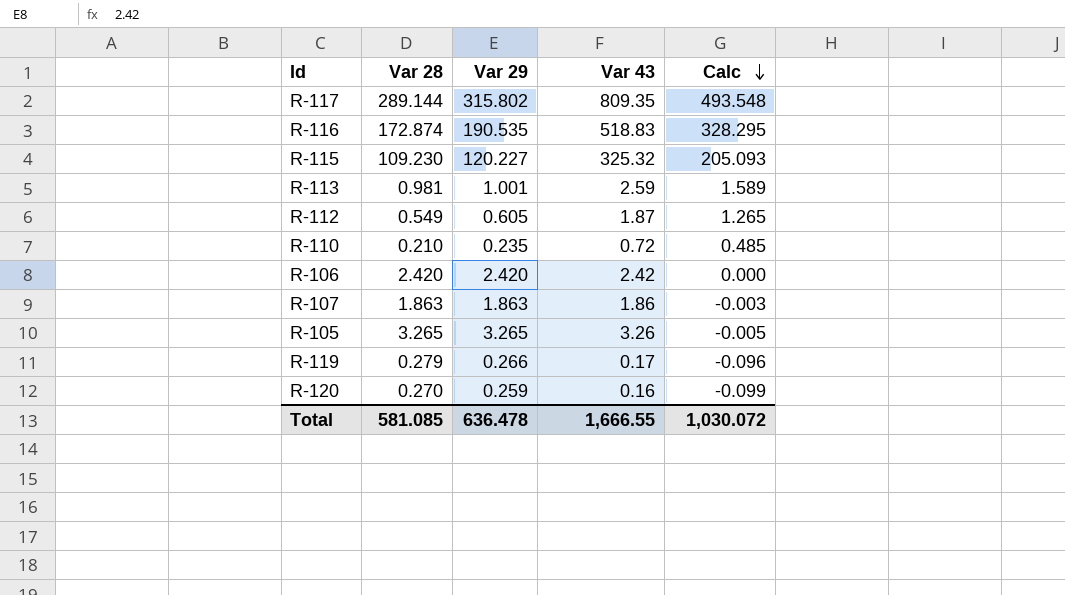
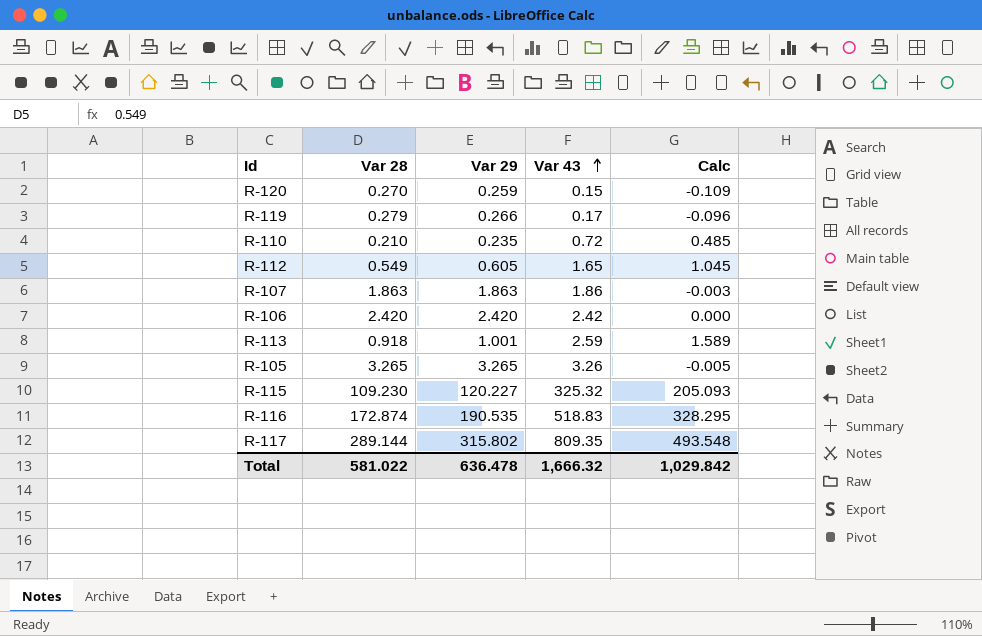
row order: Calc descending -> Var 43 ascending
R-120 | Var 43: 0.16 -> 0.15
R-120 | Calc: -0.099 -> -0.109
R-112 | Var 43: 1.87 -> 1.65
R-112 | Calc: 1.265 -> 1.045
R-113 | Var 28: 0.981 -> 0.918
Total | Var 28: 581.085 -> 581.022
Total | Var 43: 1,666.55 -> 1,666.32
Total | Calc: 1,030.072 -> 1,029.842

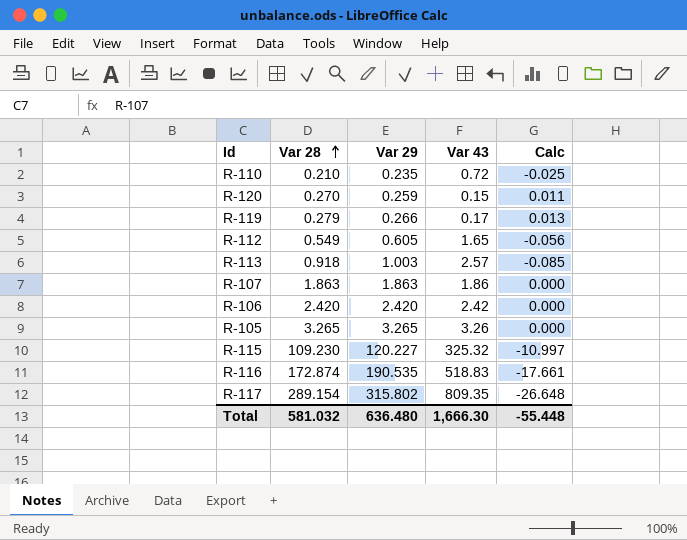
row order: Var 43 ascending -> Var 28 ascending
column Calc | formula: [Var 43] - [Var 29] -> [Var 28] - [Var 29]
R-113 | Var 29: 1.001 -> 1.003
R-113 | Var 43: 2.59 -> 2.57
R-117 | Var 28: 289.144 -> 289.154
Total | Var 28: 581.022 -> 581.032
Total | Var 29: 636.478 -> 636.480
Total | Var 43: 1,666.32 -> 1,666.30
Total | Calc: 1,029.842 -> -55.448

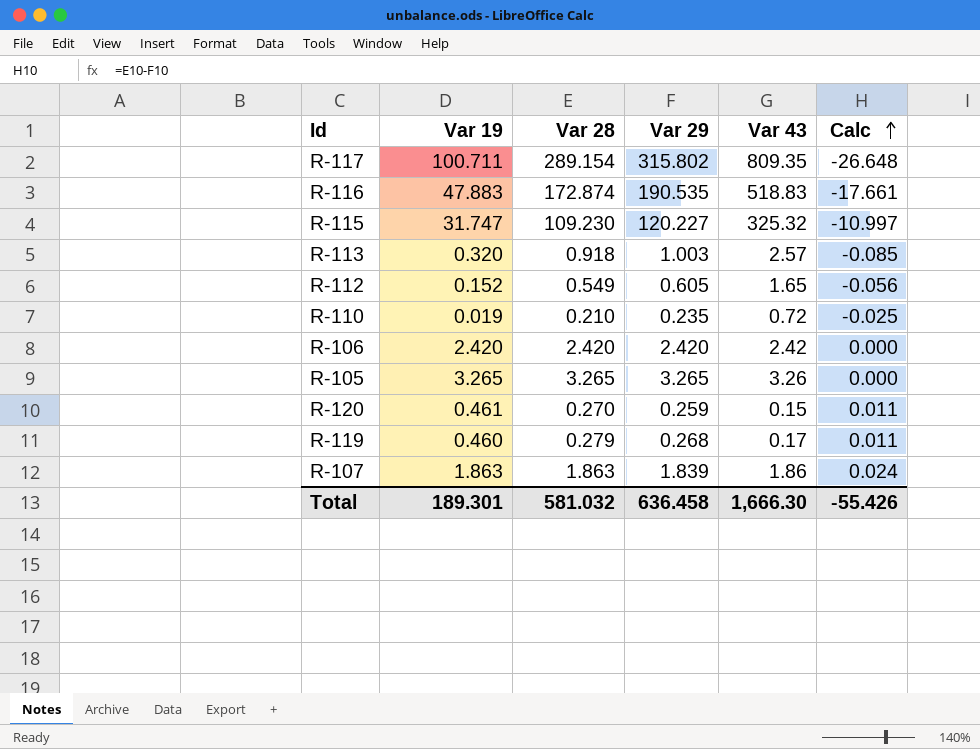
row order: Var 28 ascending -> Calc ascending
column Var 19 | position: none -> 2
R-119 | Var 29: 0.266 -> 0.268
R-119 | Calc: 0.013 -> 0.011
R-107 | Var 29: 1.863 -> 1.839
R-107 | Calc: 0.000 -> 0.024
Total | Var 29: 636.480 -> 636.458
Total | Calc: -55.448 -> -55.426

